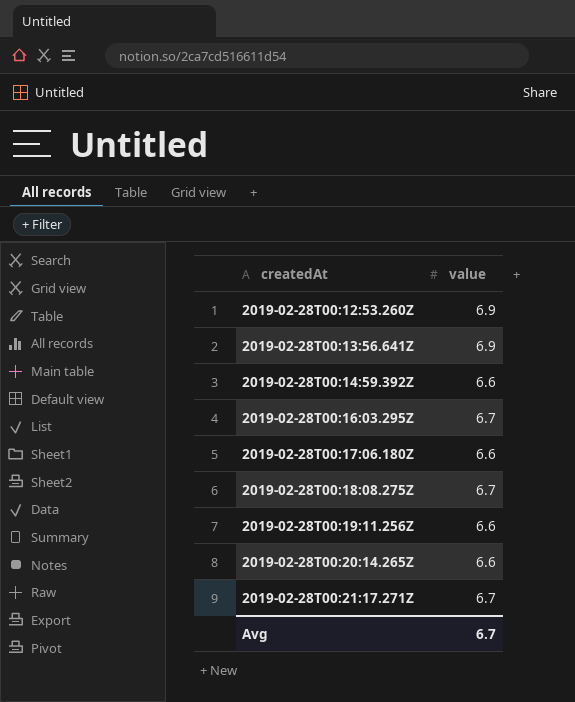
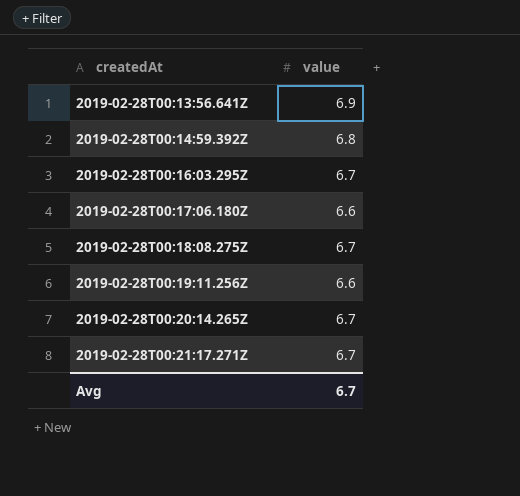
row 2019-02-28T00:12:53.260Z: 6.9 -> none
2019-02-28T00:14:59.392Z | value: 6.6 -> 6.8
2019-02-28T00:20:14.265Z | value: 6.6 -> 6.7

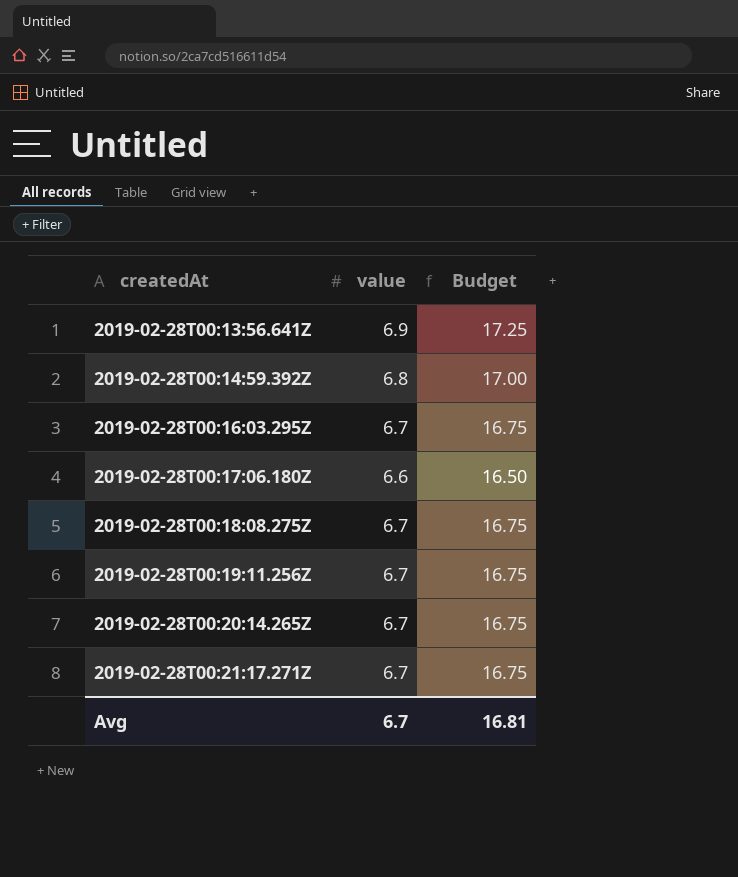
column Budget | formula: none -> [value] * 2.5
2019-02-28T00:19:11.256Z | value: 6.6 -> 6.7

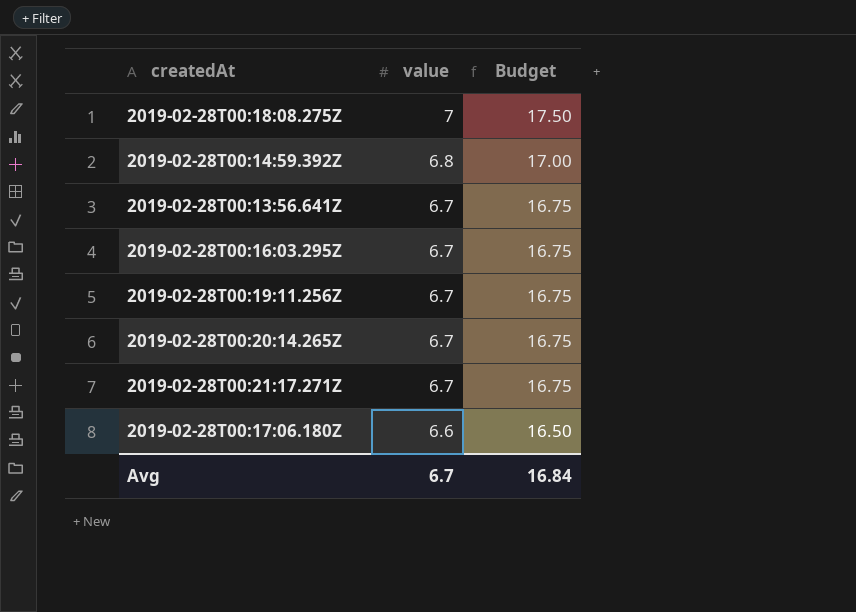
row order: createdAt ascending -> value descending
2019-02-28T00:18:08.275Z | value: 6.7 -> 7
2019-02-28T00:18:08.275Z | Budget: 16.75 -> 17.50
2019-02-28T00:13:56.641Z | value: 6.9 -> 6.7
2019-02-28T00:13:56.641Z | Budget: 17.25 -> 16.75
Avg | Budget: 16.81 -> 16.84

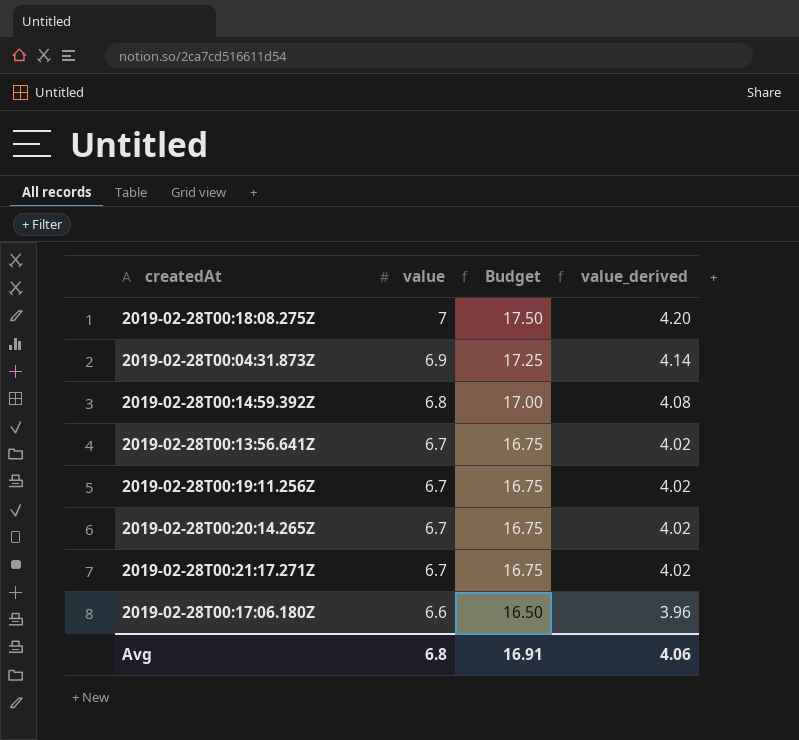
column value_derived | formula: none -> [value] * 0.6
row 2019-02-28T00:16:03.295Z: 6.7 | 16.75 -> none
row 2019-02-28T00:04:31.873Z: none -> 6.9 | 17.25 | 4.14
Avg | value: 6.7 -> 6.8
Avg | Budget: 16.84 -> 16.91

